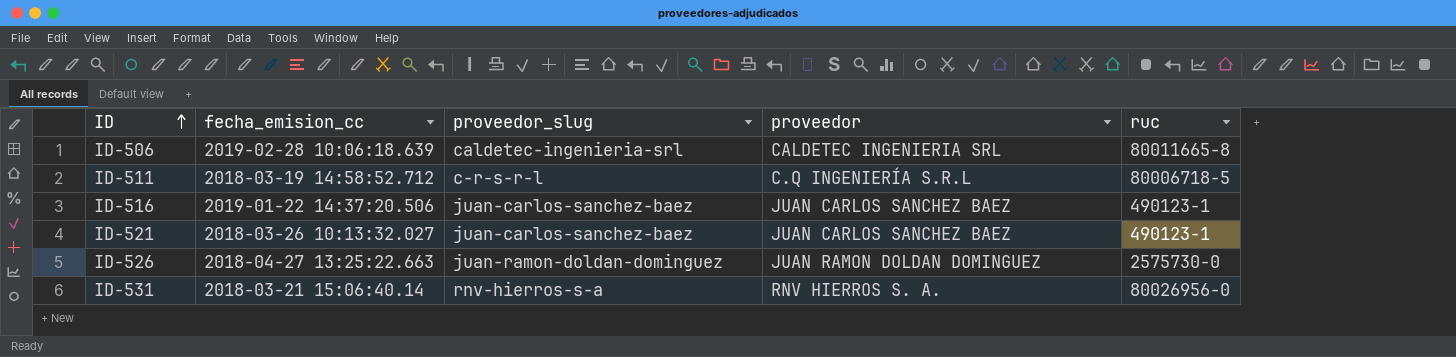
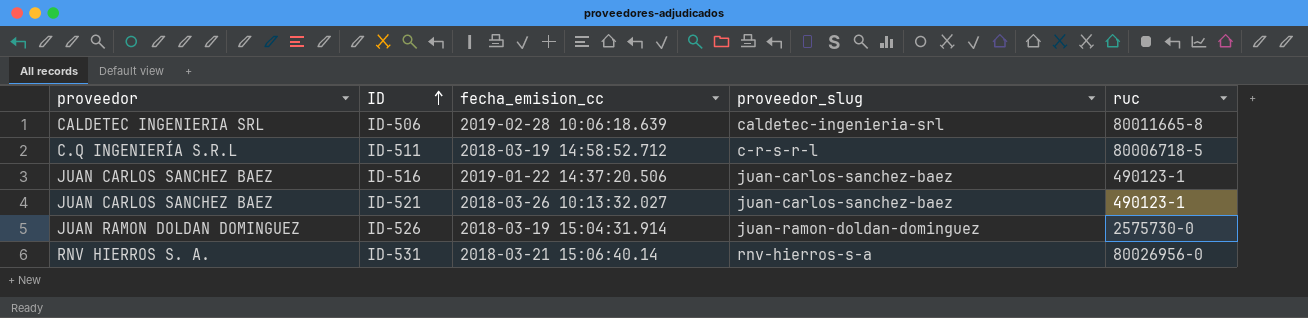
column proveedor | position: 4 -> 1
ID-526 | fecha_emision_cc: 2018-04-27 13:25:22.663 -> 2018-03-19 15:04:31.914

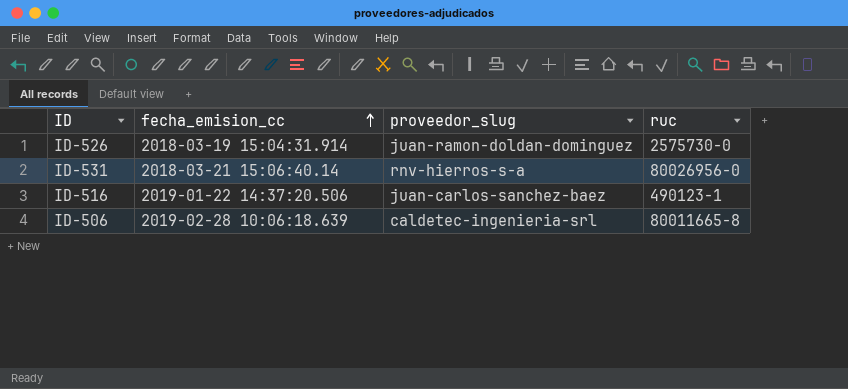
row order: ID ascending -> fecha_emision_cc ascending
column proveedor | position: 1 -> none
row ID-511: C.Q INGENIERÍA S.R.L | 2018-03-19 14:58:52.712 | c-r-s-r-l | 80006718-5 -> none
row ID-521: JUAN CARLOS SANCHEZ BAEZ | 2018-03-26 10:13:32.027 | juan-carlos-sanchez-baez | 490123-1 -> none

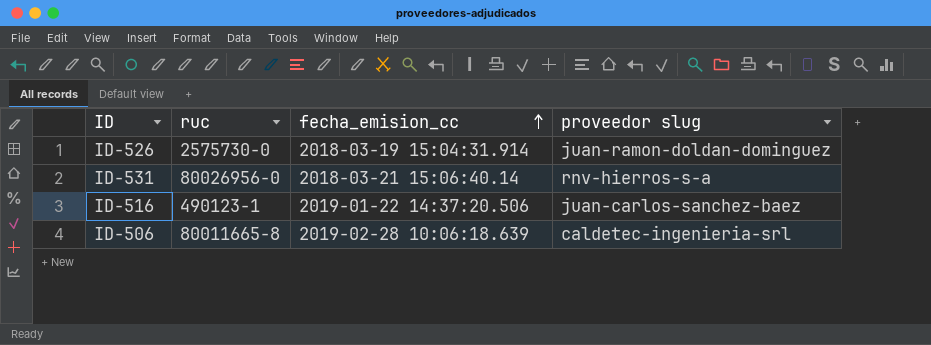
column ruc | position: 4 -> 2
column name: proveedor_slug -> proveedor slug

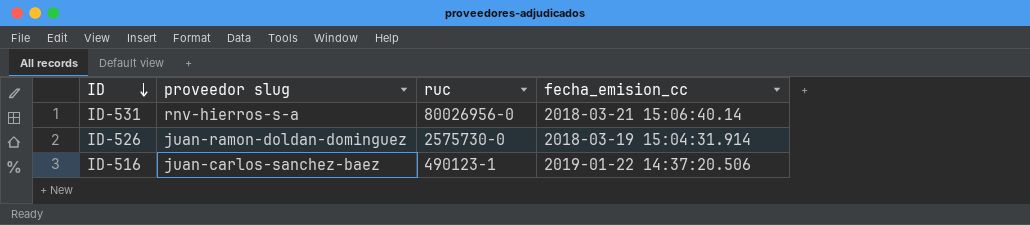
row order: fecha_emision_cc ascending -> ID descending
column proveedor slug | position: 4 -> 2
row ID-506: 80011665-8 | 2019-02-28 10:06:18.639 | caldetec-ingenieria-srl -> none

